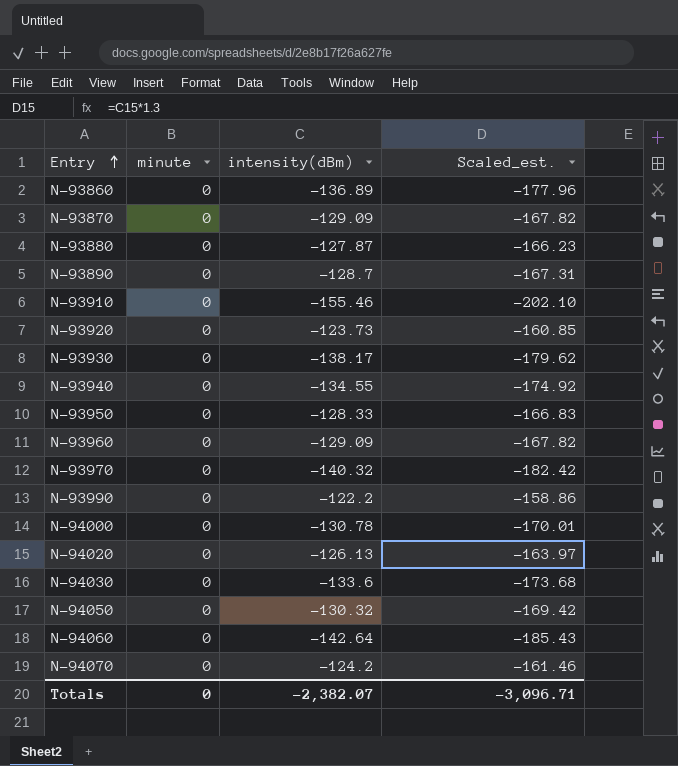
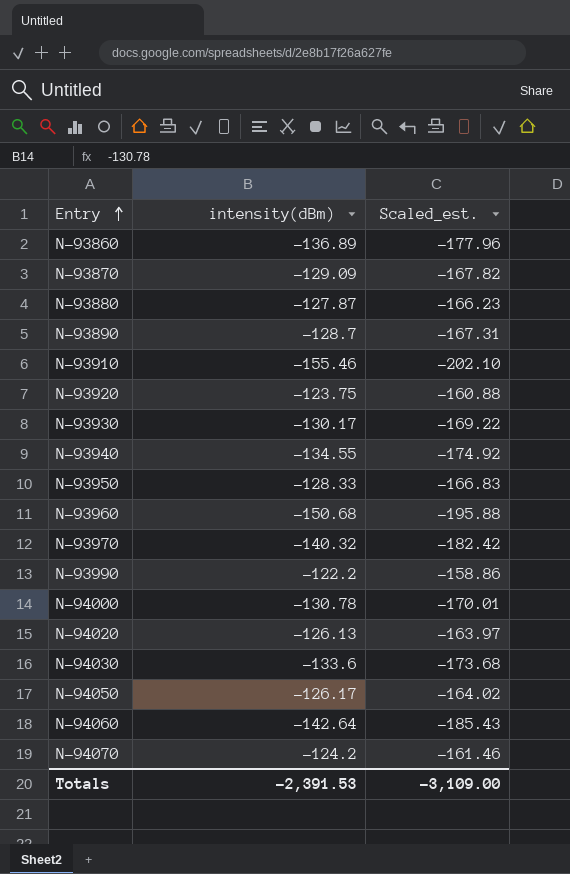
column minute | position: 2 -> none
N-93920 | intensity(dBm): -123.73 -> -123.75
N-93920 | Scaled_est.: -160.85 -> -160.88
N-93930 | intensity(dBm): -138.17 -> -130.17
N-93930 | Scaled_est.: -179.62 -> -169.22
N-93960 | intensity(dBm): -129.09 -> -150.68
N-93960 | Scaled_est.: -167.82 -> -195.88
N-94050 | intensity(dBm): -130.32 -> -126.17
N-94050 | Scaled_est.: -169.42 -> -164.02
Totals | intensity(dBm): -2,382.07 -> -2,391.53
Totals | Scaled_est.: -3,096.71 -> -3,109.00

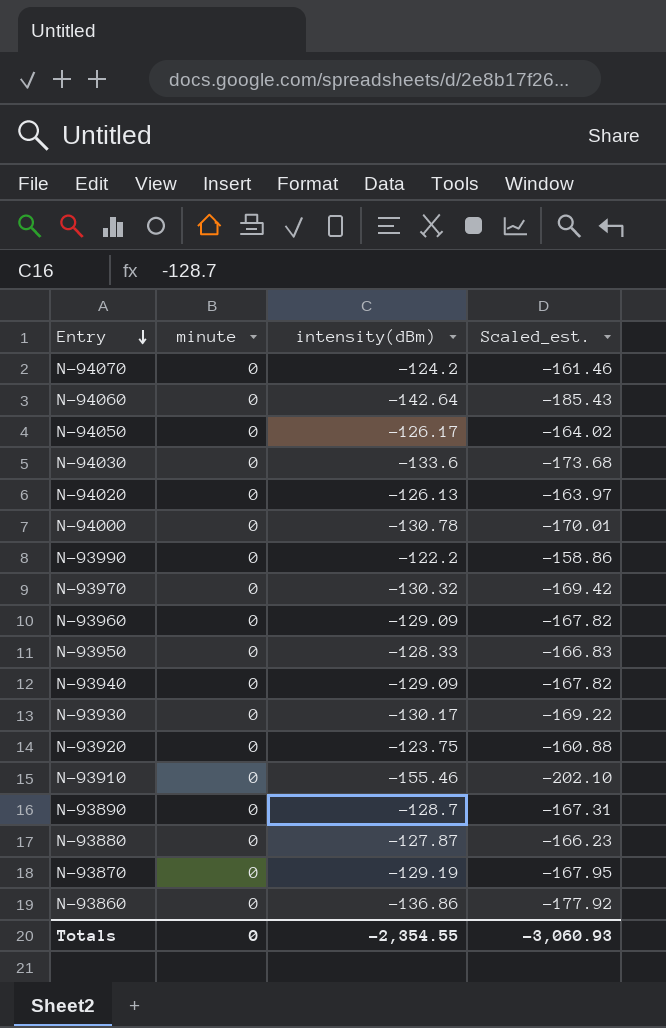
row order: Entry ascending -> Entry descending
column minute | position: none -> 2
N-93970 | intensity(dBm): -140.32 -> -130.32
N-93970 | Scaled_est.: -182.42 -> -169.42
N-93960 | intensity(dBm): -150.68 -> -129.09
N-93960 | Scaled_est.: -195.88 -> -167.82
N-93940 | intensity(dBm): -134.55 -> -129.09
N-93940 | Scaled_est.: -174.92 -> -167.82
N-93870 | intensity(dBm): -129.09 -> -129.19
N-93870 | Scaled_est.: -167.82 -> -167.95
N-93860 | intensity(dBm): -136.89 -> -136.86
N-93860 | Scaled_est.: -177.96 -> -177.92
Totals | intensity(dBm): -2,391.53 -> -2,354.55
Totals | Scaled_est.: -3,109.00 -> -3,060.93

